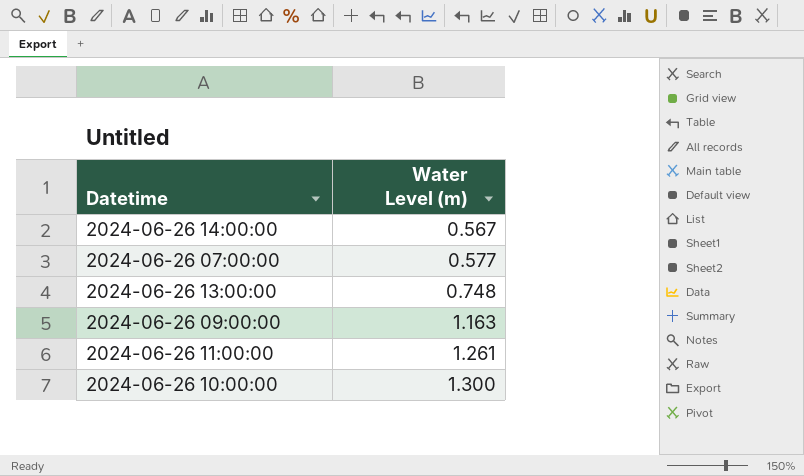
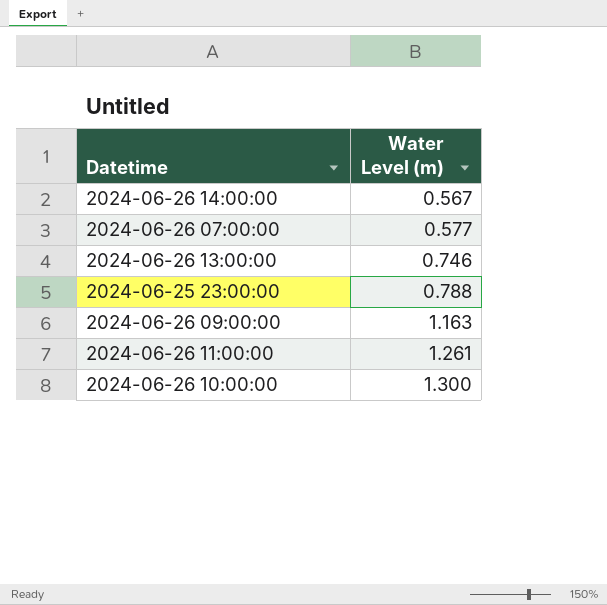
2024-06-26 13:00:00 | Water Level (m): 0.748 -> 0.746
row 2024-06-25 23:00:00: none -> 0.788

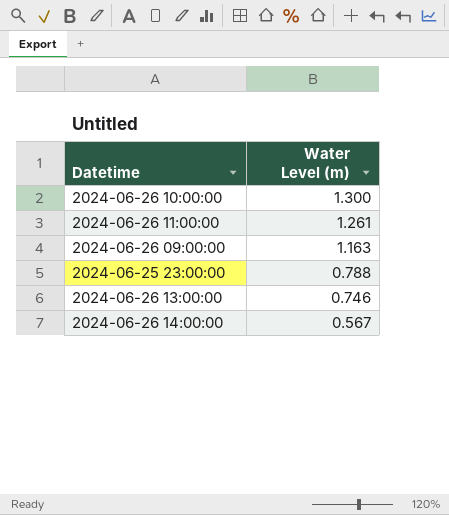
row order: Water Level (m) ascending -> Water Level (m) descending
row 2024-06-26 07:00:00: 0.577 -> none

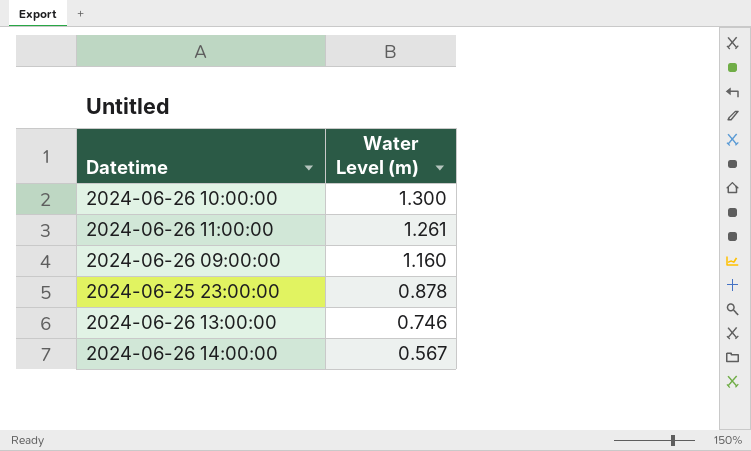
2024-06-26 09:00:00 | Water Level (m): 1.163 -> 1.160
2024-06-25 23:00:00 | Water Level (m): 0.788 -> 0.878

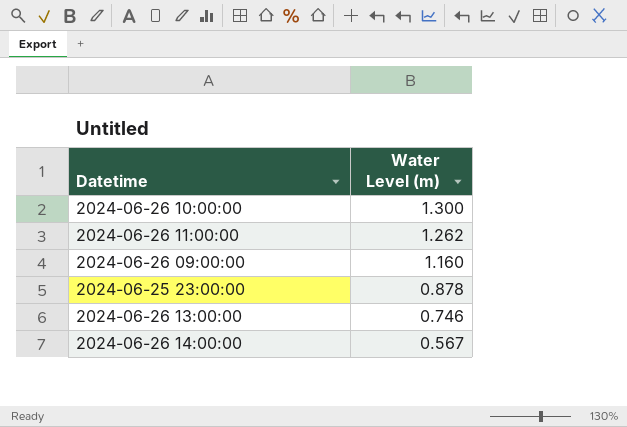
2024-06-26 11:00:00 | Water Level (m): 1.261 -> 1.262

